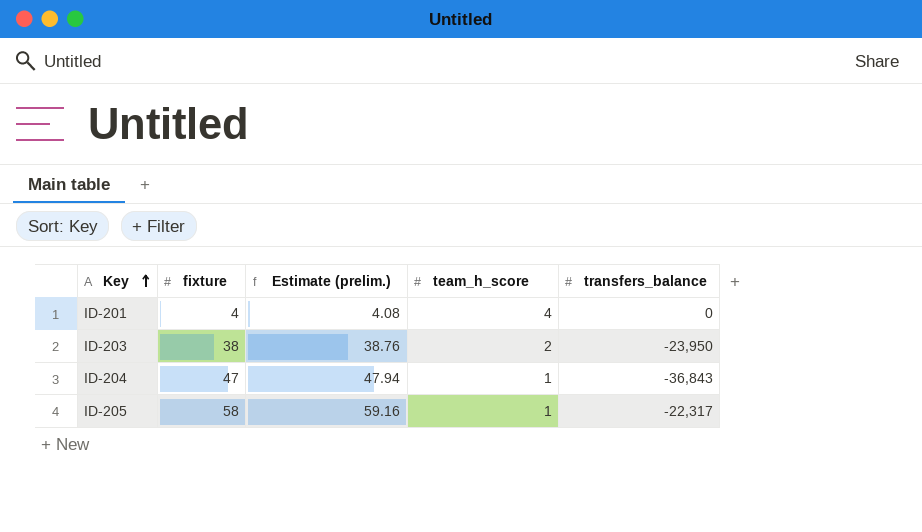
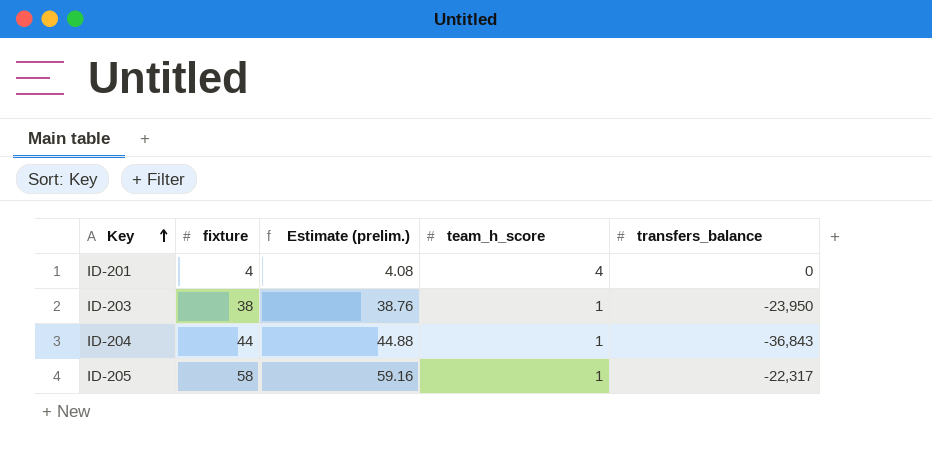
ID-203 | team_h_score: 2 -> 1
ID-204 | fixture: 47 -> 44
ID-204 | Estimate (prelim.): 47.94 -> 44.88

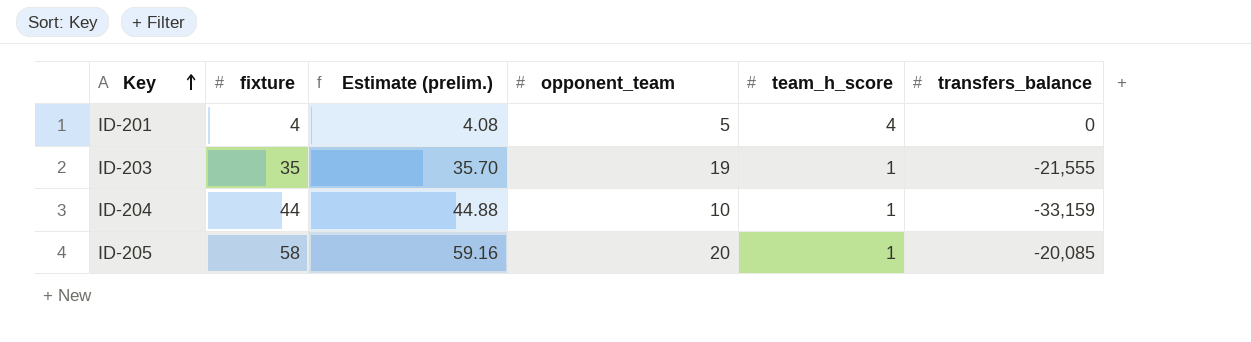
column opponent_team | position: none -> 4
ID-203 | fixture: 38 -> 35
ID-203 | Estimate (prelim.): 38.76 -> 35.70
ID-203 | transfers_balance: -23,950 -> -21,555
ID-204 | transfers_balance: -36,843 -> -33,159
ID-205 | transfers_balance: -22,317 -> -20,085

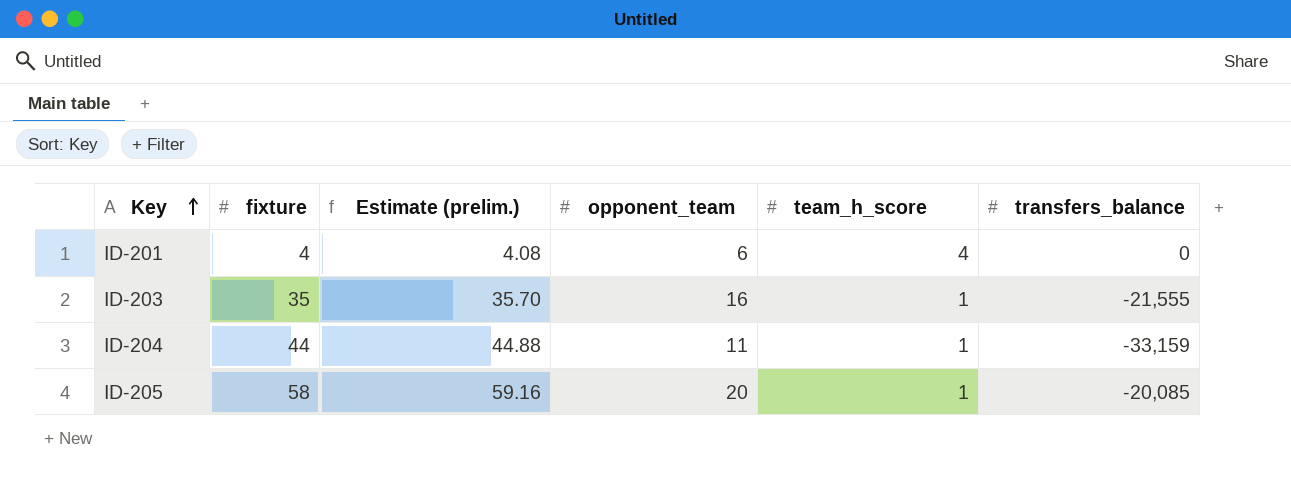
ID-201 | opponent_team: 5 -> 6
ID-203 | opponent_team: 19 -> 16
ID-204 | opponent_team: 10 -> 11

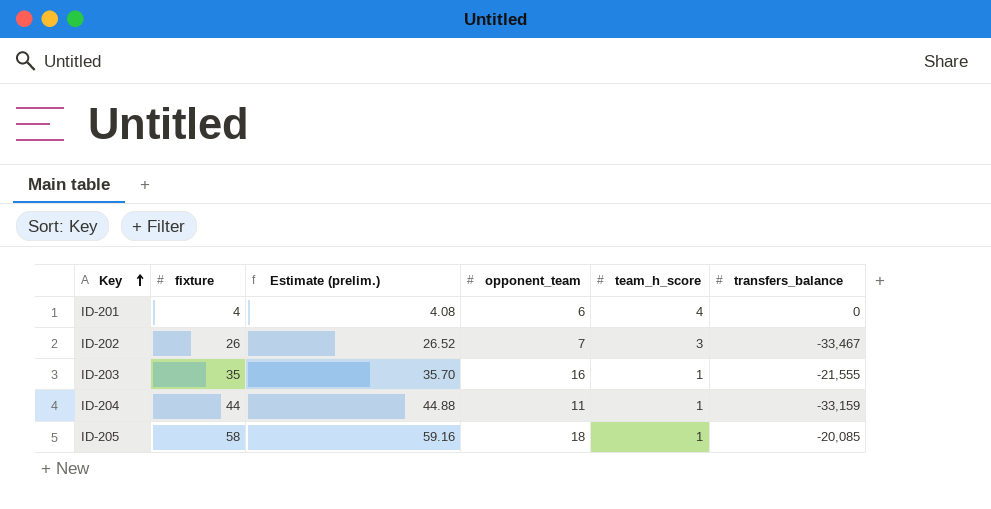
row ID-202: none -> 26 | 26.52 | 7 | 3 | -33,467
ID-205 | opponent_team: 20 -> 18

